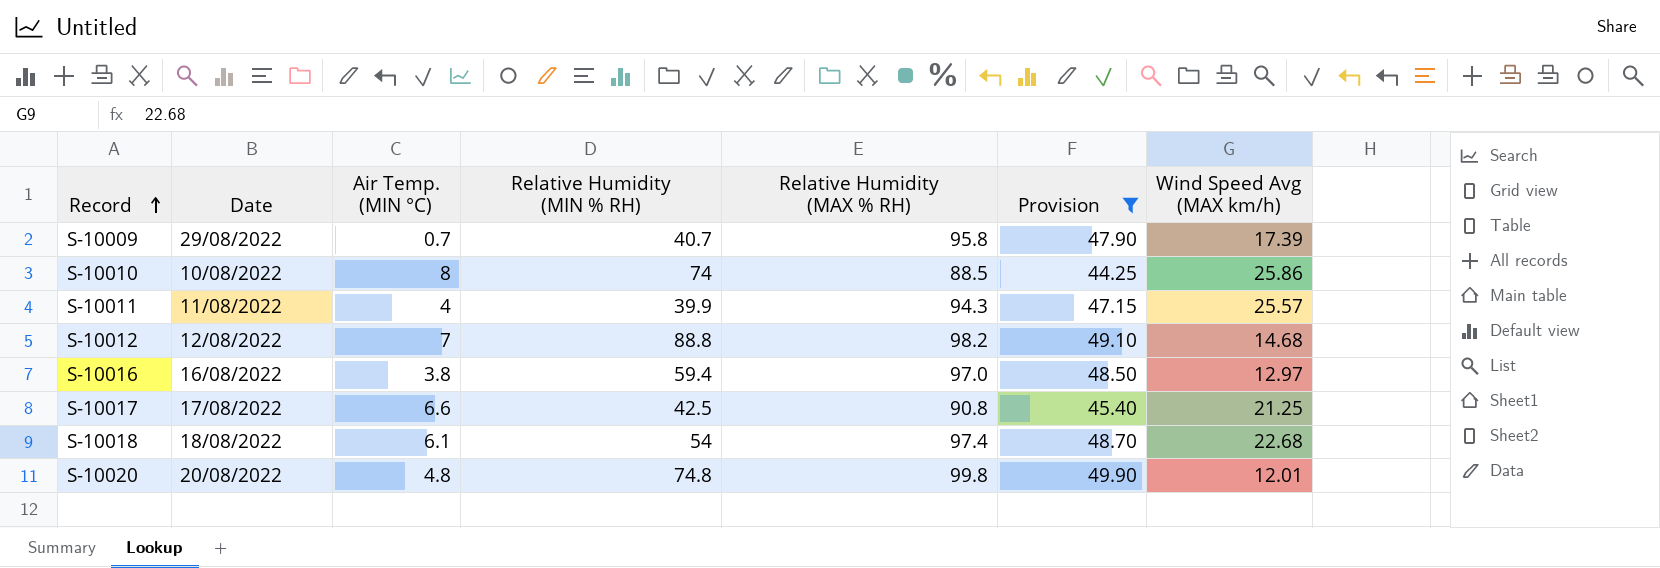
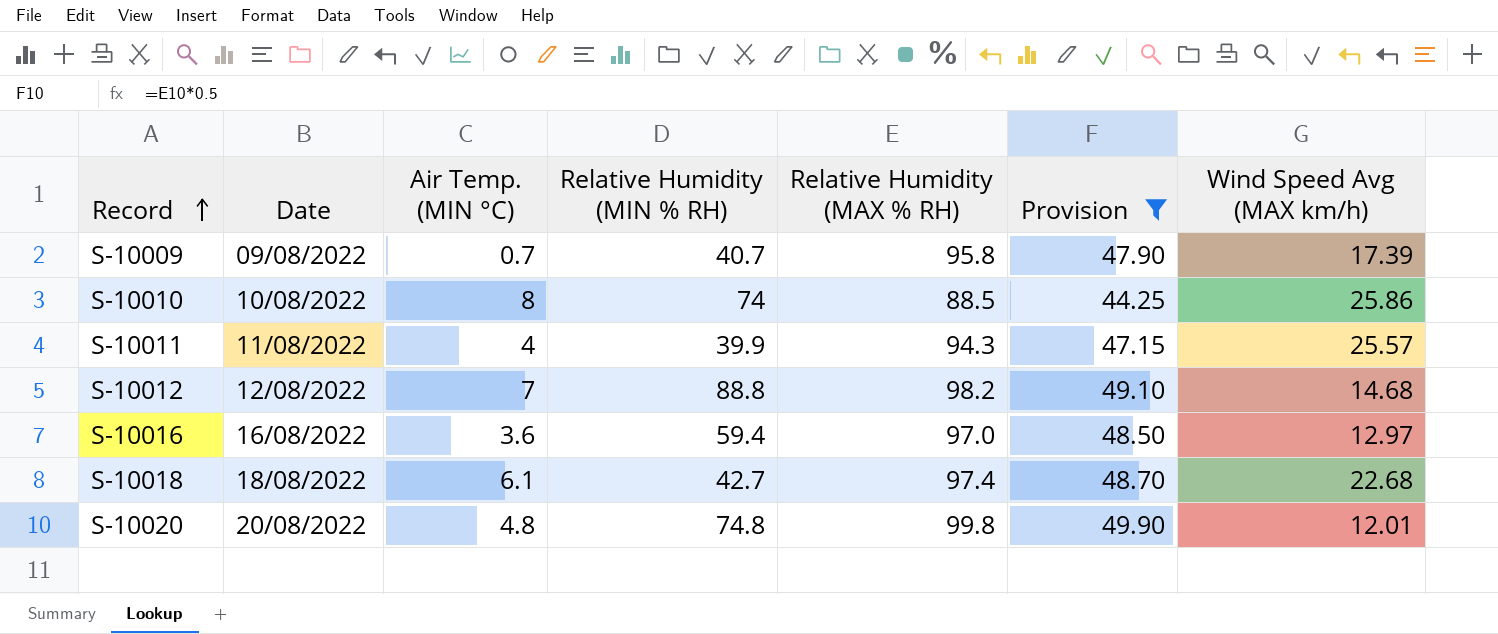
row S-10017: 17/08/2022 | 6.6 | 42.5 | 90.8 | 45.40 | 21.25 -> none
S-10009 | Date: 29/08/2022 -> 09/08/2022
S-10016 | Air Temp. (MIN °C): 3.8 -> 3.6
S-10018 | Relative Humidity (MIN % RH): 54 -> 42.7

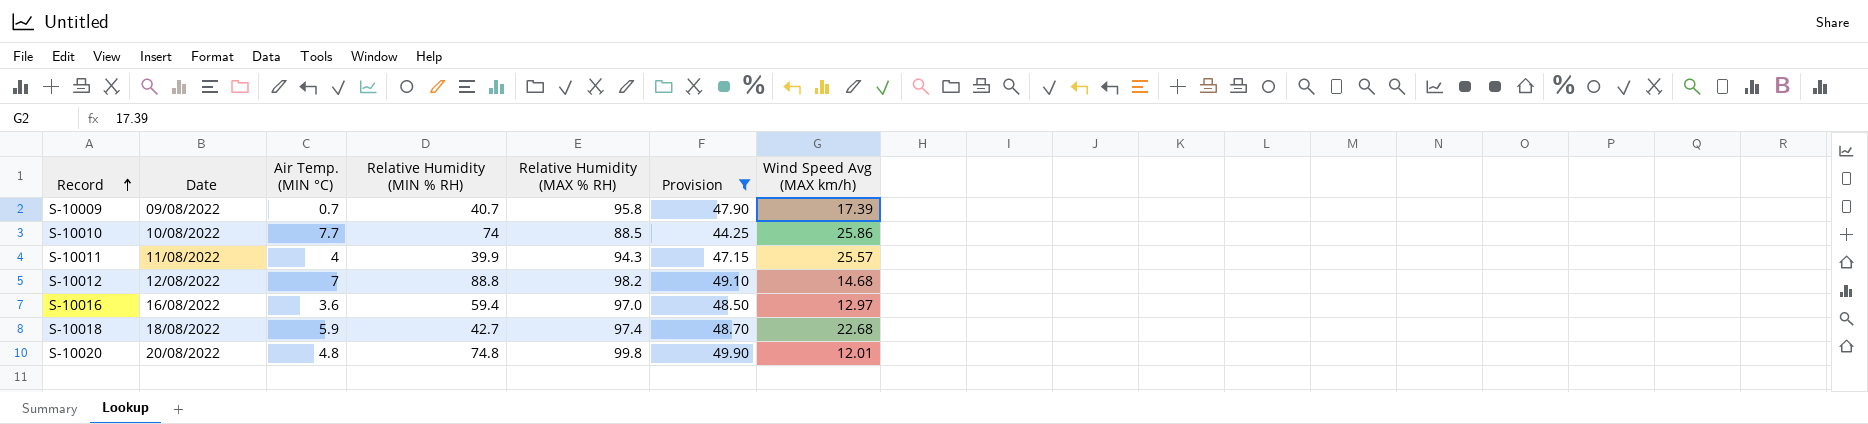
S-10010 | Air Temp. (MIN °C): 8 -> 7.7
S-10018 | Air Temp. (MIN °C): 6.1 -> 5.9

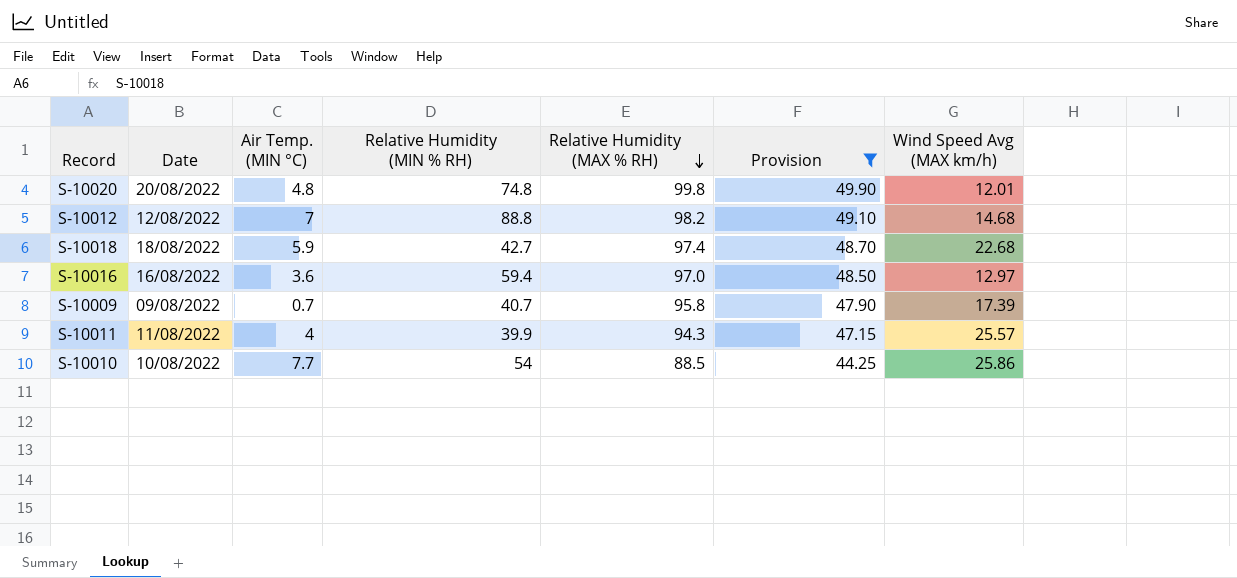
row order: Record ascending -> Relative Humidity (MAX % RH) descending
S-10010 | Relative Humidity (MIN % RH): 74 -> 54

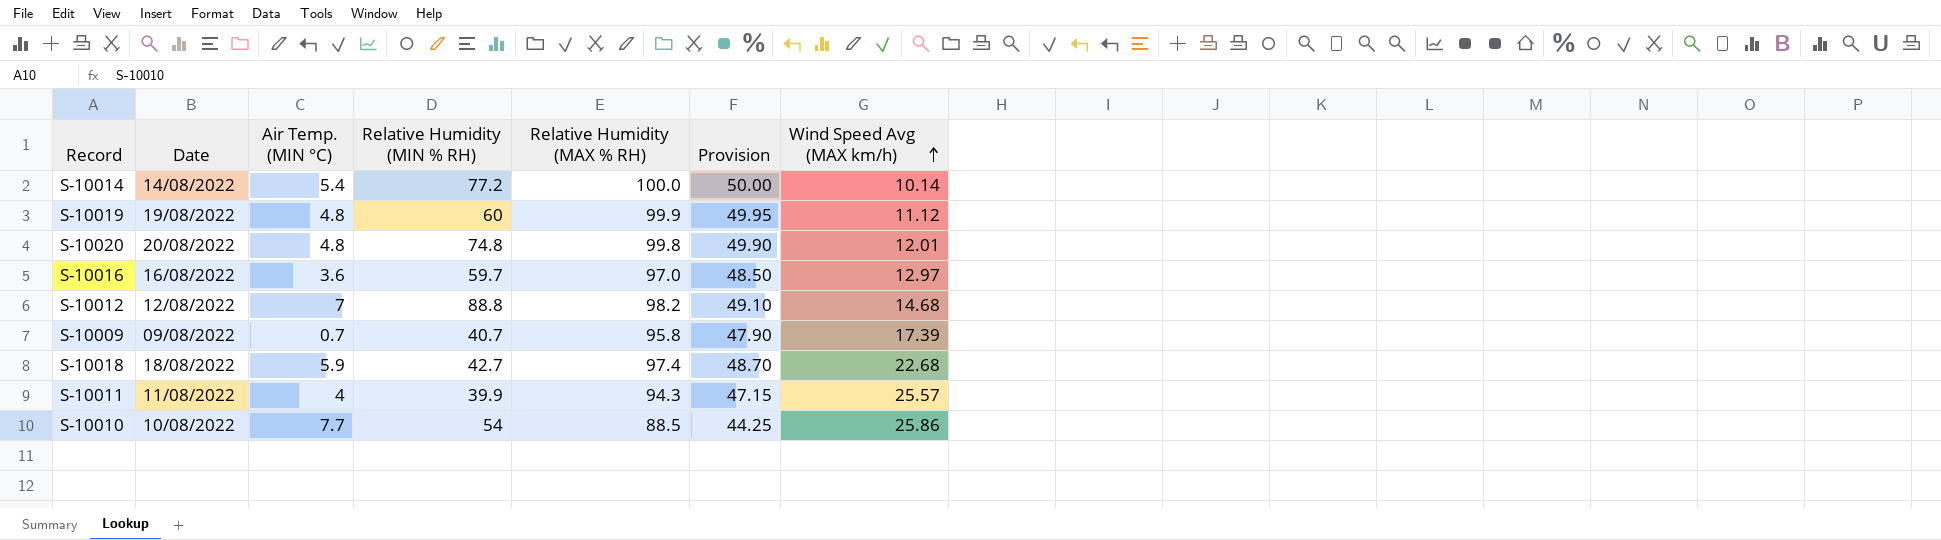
filter: Provision <= 49.90 -> none
row order: Relative Humidity (MAX % RH) descending -> Wind Speed Avg (MAX km/h) ascending
S-10016 | Relative Humidity (MIN % RH): 59.4 -> 59.7

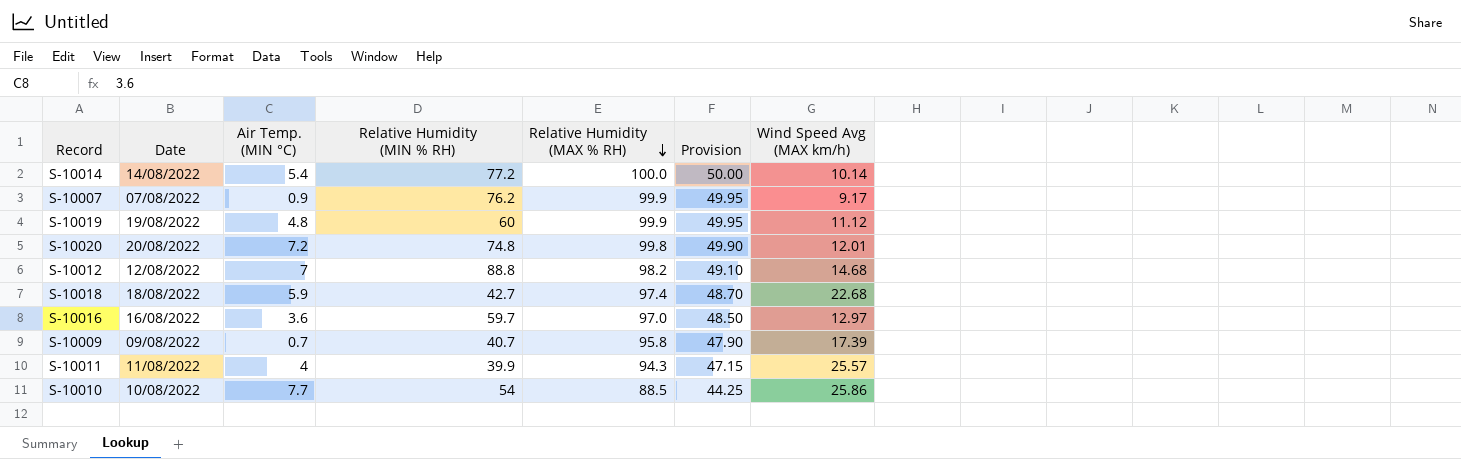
row order: Wind Speed Avg (MAX km/h) ascending -> Relative Humidity (MAX % RH) descending
row S-10007: none -> 07/08/2022 | 0.9 | 76.2 | 99.9 | 49.95 | 9.17
S-10020 | Air Temp. (MIN °C): 4.8 -> 7.2

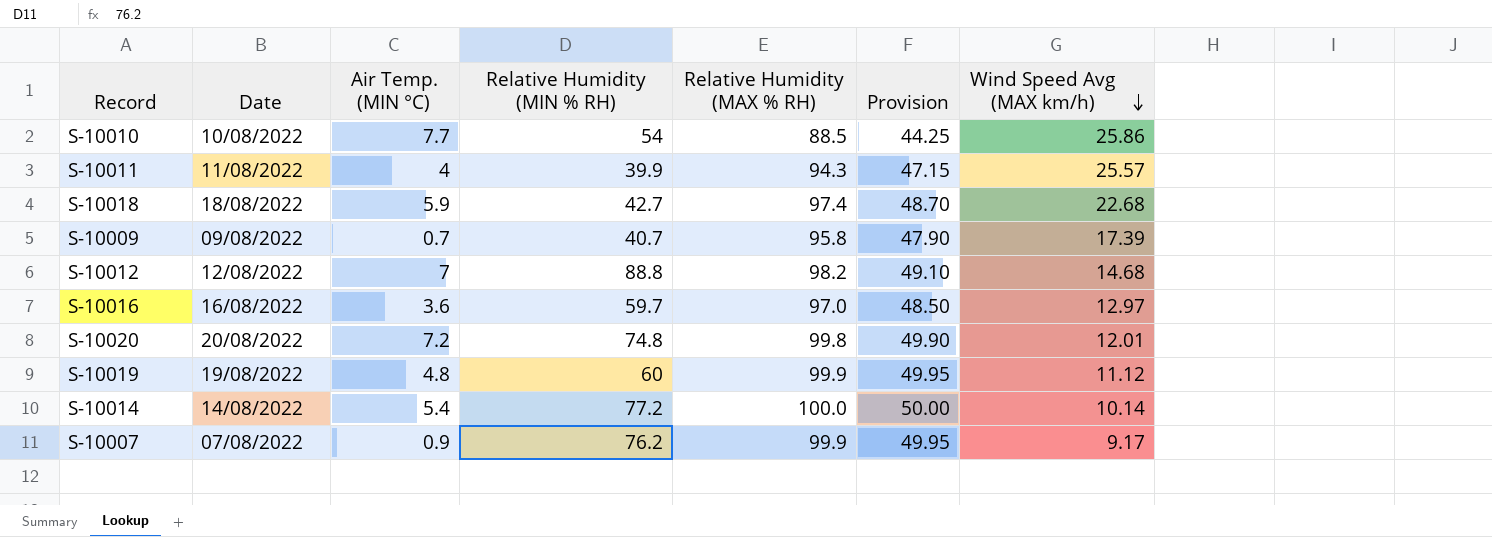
row order: Relative Humidity (MAX % RH) descending -> Wind Speed Avg (MAX km/h) descending

